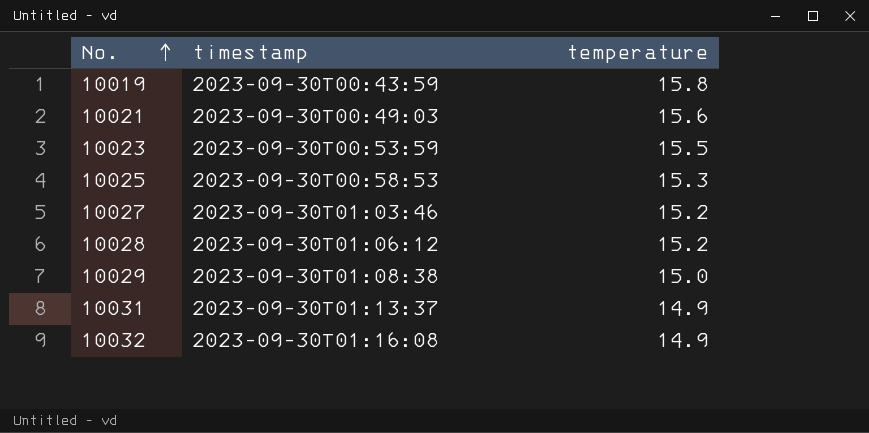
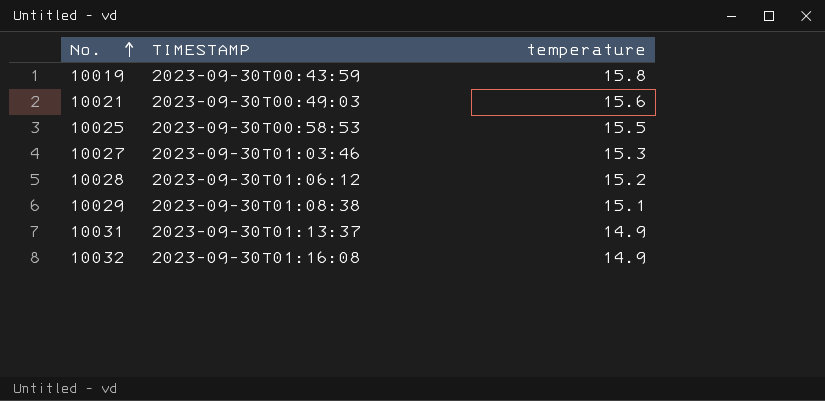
column name: timestamp -> TIMESTAMP
row 10023: 2023-09-30T00:53:59 | 15.5 -> none
10025 | temperature: 15.3 -> 15.5
10027 | temperature: 15.2 -> 15.3
10029 | temperature: 15.0 -> 15.1

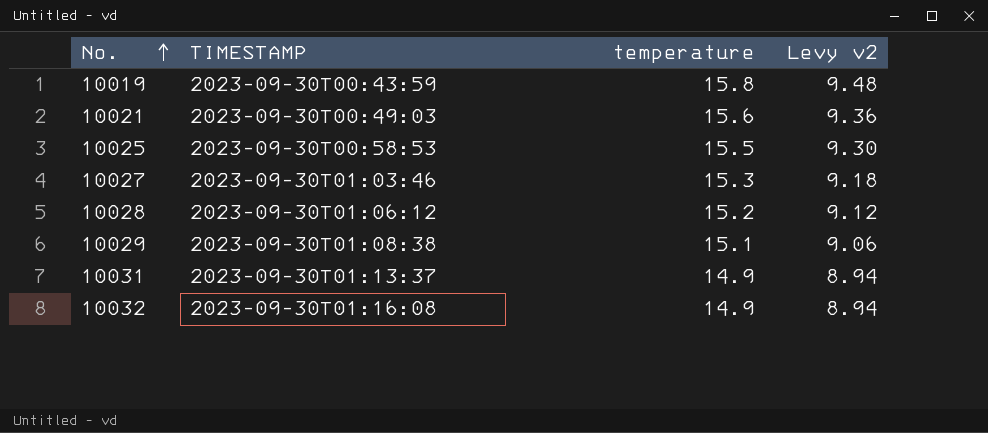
column Levy v2 | formula: none -> [temperature] * 0.6

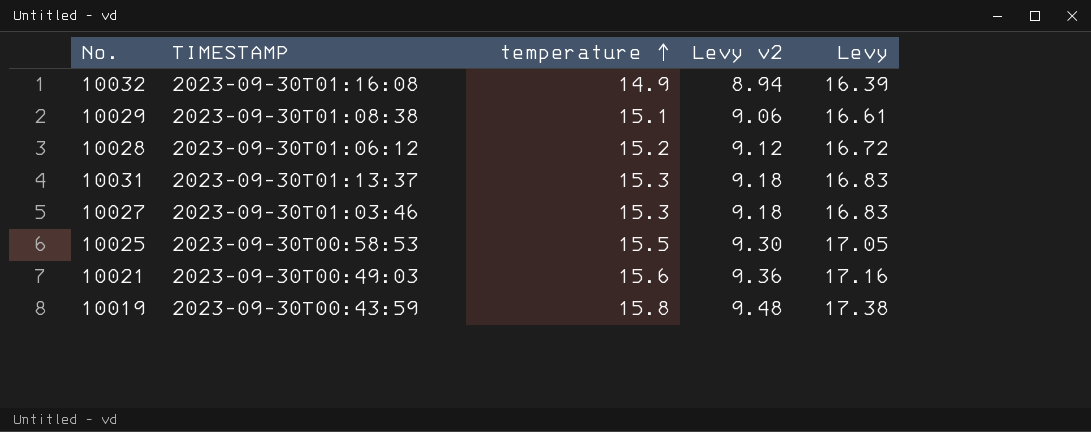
row order: No. ascending -> temperature ascending
column Levy | formula: none -> [temperature] * 1.1
10031 | temperature: 14.9 -> 15.3
10031 | Levy v2: 8.94 -> 9.18

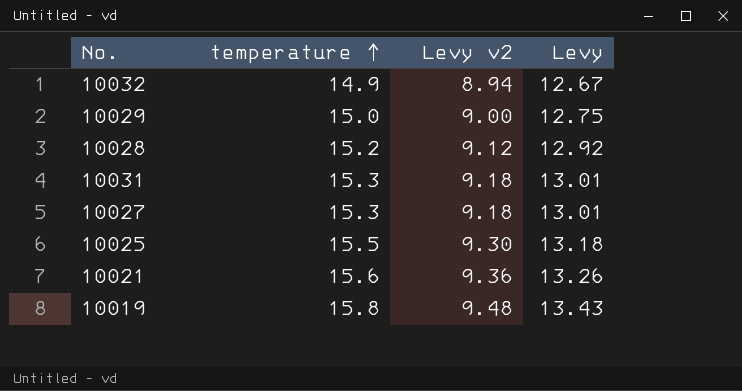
column TIMESTAMP | position: 2 -> none
column Levy | formula: [temperature] * 1.1 -> [temperature] * 0.85
10029 | temperature: 15.1 -> 15.0
10029 | Levy v2: 9.06 -> 9.00

